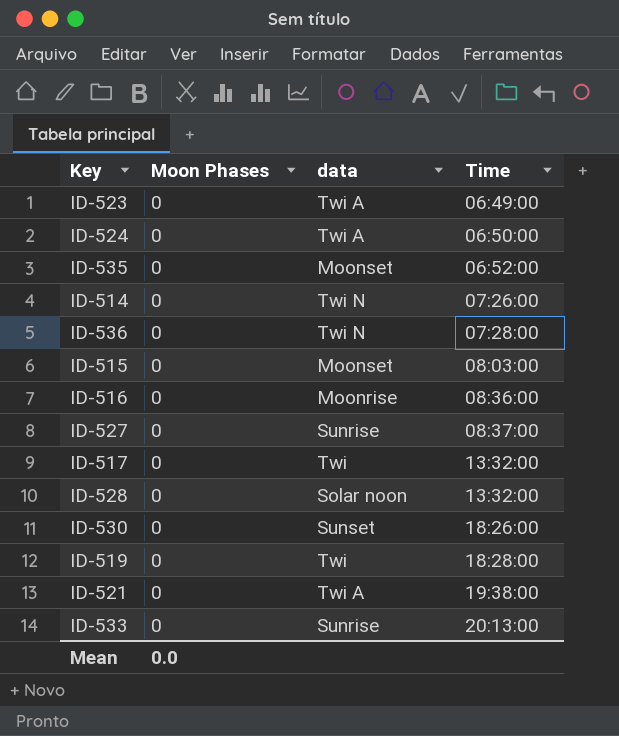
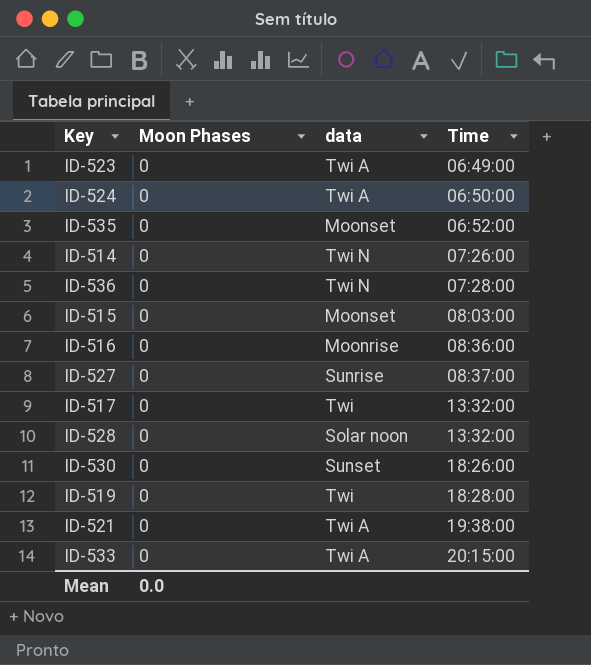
ID-533 | data: Sunrise -> Twi A
ID-533 | Time: 20:13:00 -> 20:15:00

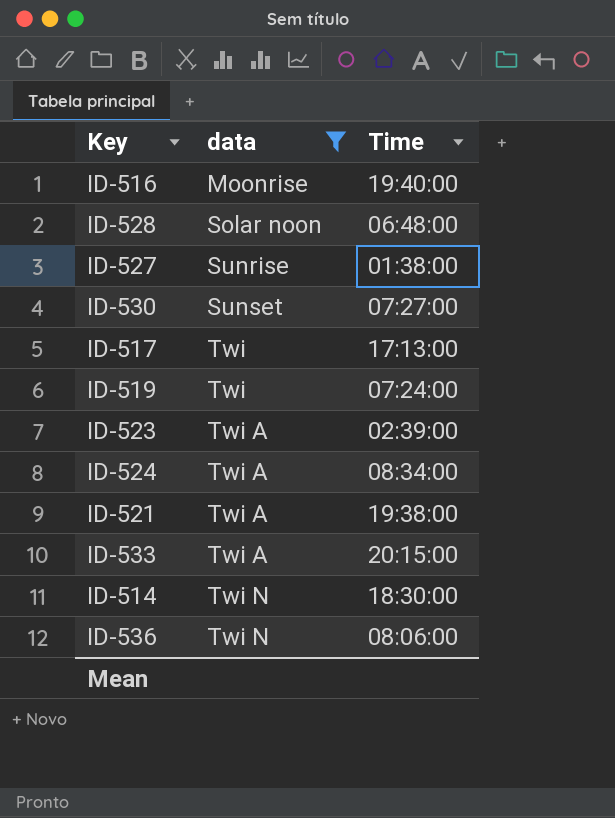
filter: none -> data != Moonset
row order: Time ascending -> data ascending
column Moon Phases | position: 2 -> none
ID-516 | Time: 08:36:00 -> 19:40:00
ID-528 | Time: 13:32:00 -> 06:48:00
ID-527 | Time: 08:37:00 -> 01:38:00
ID-530 | Time: 18:26:00 -> 07:27:00
ID-517 | Time: 13:32:00 -> 17:13:00
ID-519 | Time: 18:28:00 -> 07:24:00
ID-523 | Time: 06:49:00 -> 02:39:00
ID-524 | Time: 06:50:00 -> 08:34:00
ID-514 | Time: 07:26:00 -> 18:30:00
ID-536 | Time: 07:28:00 -> 08:06:00

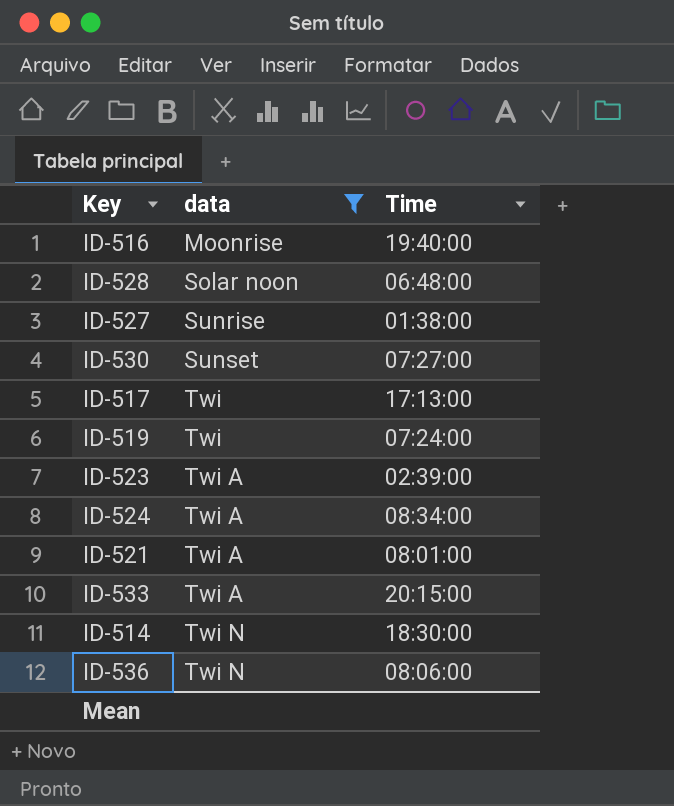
ID-521 | Time: 19:38:00 -> 08:01:00

